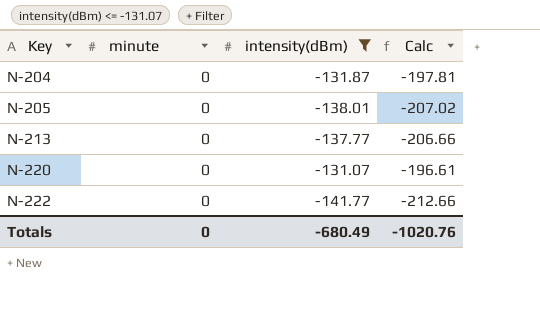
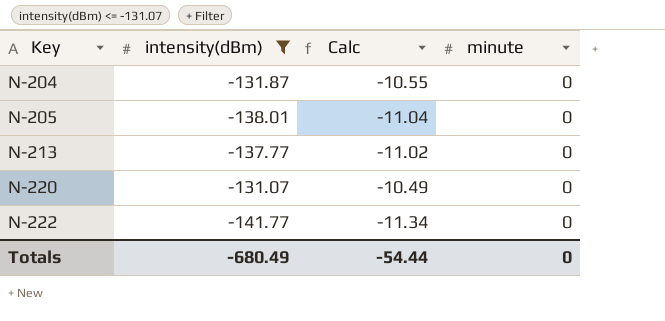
column Calc | formula: [intensity(dBm)] * 1.5 -> [intensity(dBm)] * 0.08
column minute | position: 2 -> 4
Totals | Calc: -1020.76 -> -54.44

